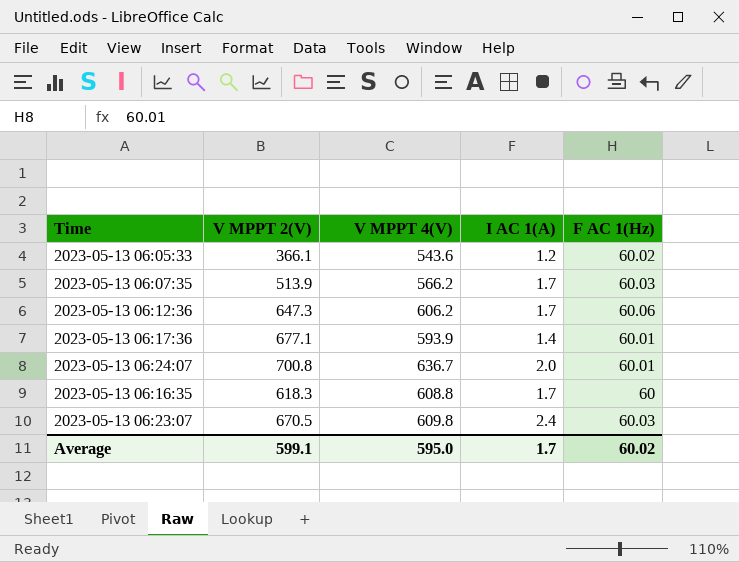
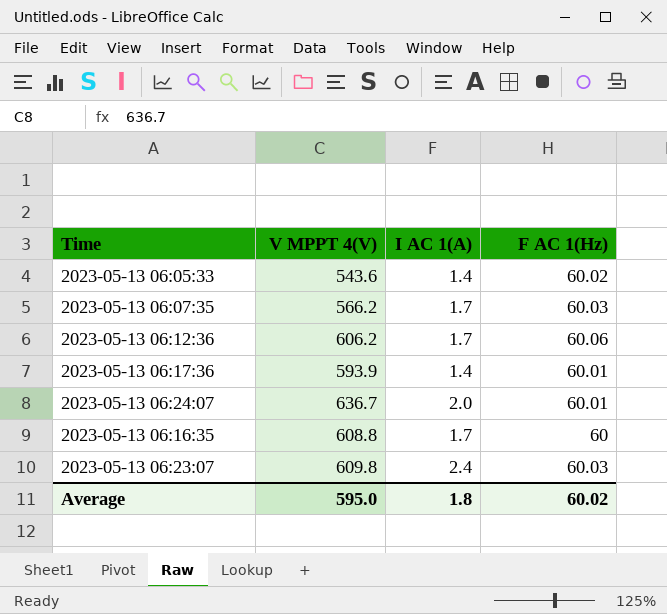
column V MPPT 2(V) | position: 2 -> none
2023-05-13 06:05:33 | I AC 1(A): 1.2 -> 1.4
Average | I AC 1(A): 1.7 -> 1.8

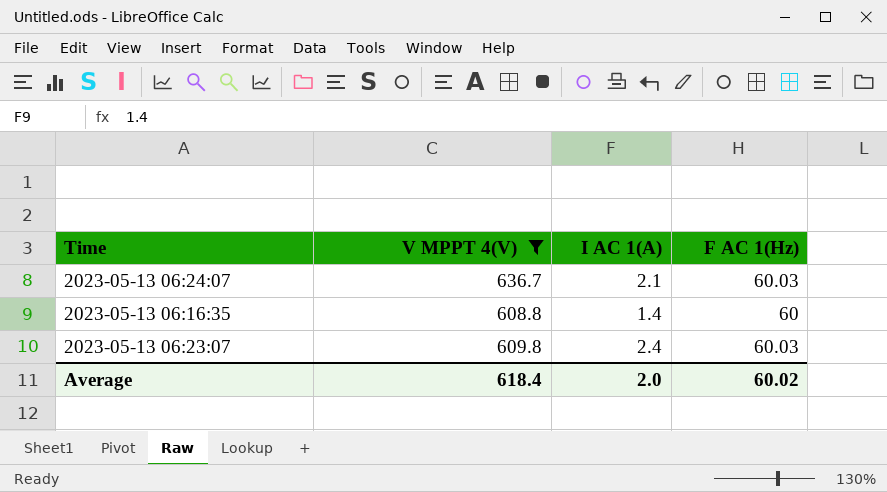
filter: none -> V MPPT 4(V) >= 608.8
2023-05-13 06:24:07 | I AC 1(A): 2.0 -> 2.1
2023-05-13 06:24:07 | F AC 1(Hz): 60.01 -> 60.03
2023-05-13 06:16:35 | I AC 1(A): 1.7 -> 1.4
Average | V MPPT 4(V): 595.0 -> 618.4
Average | I AC 1(A): 1.8 -> 2.0

